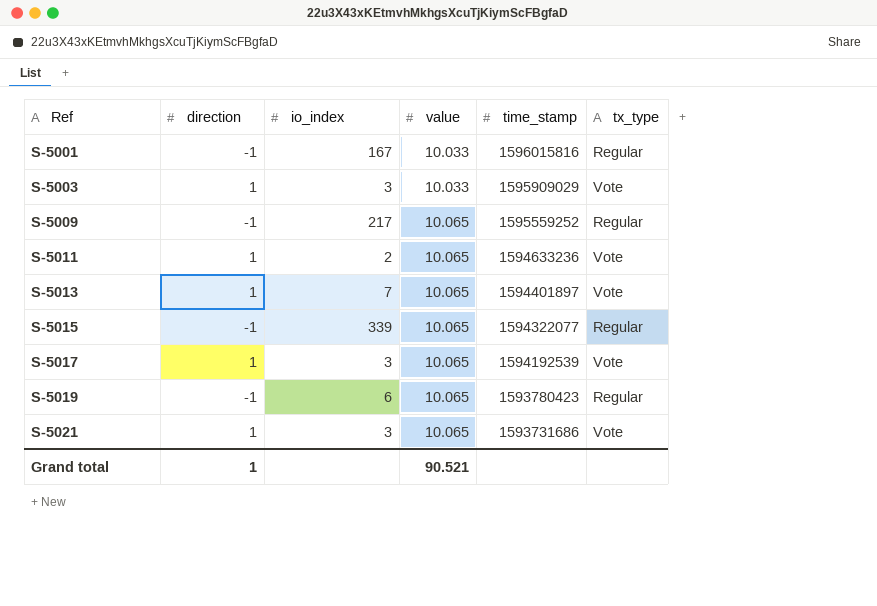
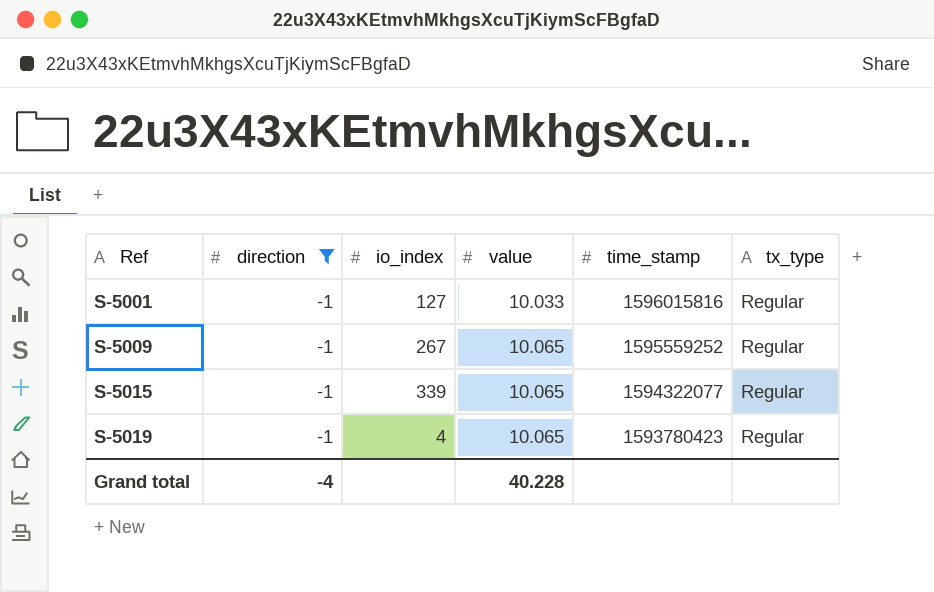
filter: none -> direction = -1
S-5001 | io_index: 167 -> 127
S-5009 | io_index: 217 -> 267
S-5019 | io_index: 6 -> 4
Grand total | direction: 1 -> -4
Grand total | value: 90.521 -> 40.228

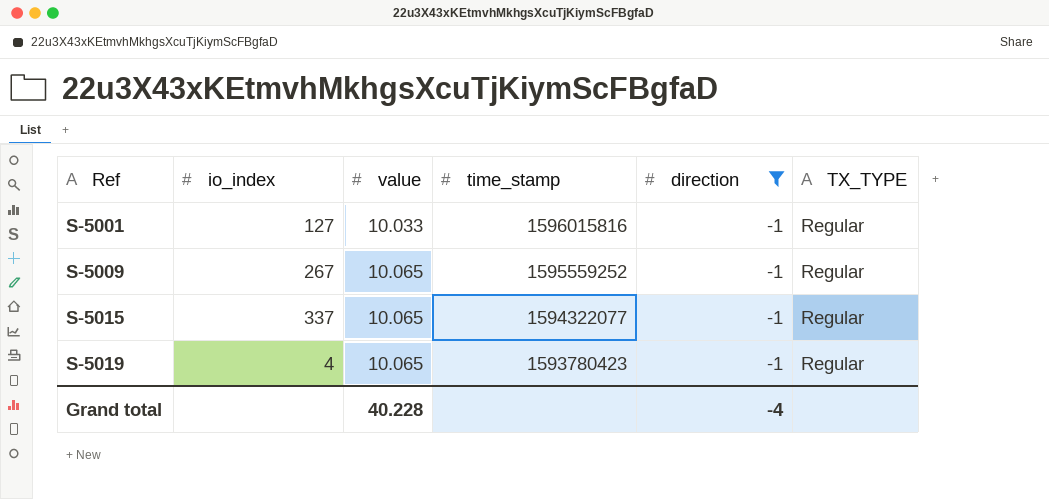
column direction | position: 2 -> 5
column name: tx_type -> TX_TYPE
S-5015 | io_index: 339 -> 337

